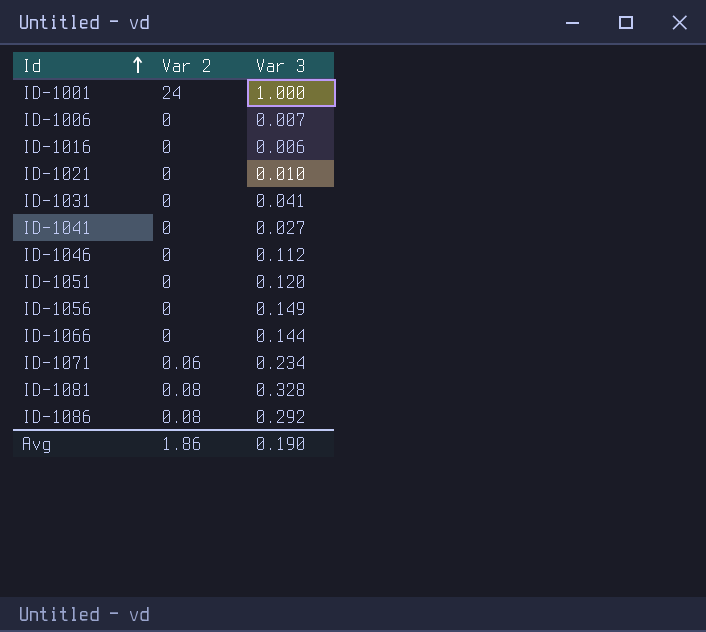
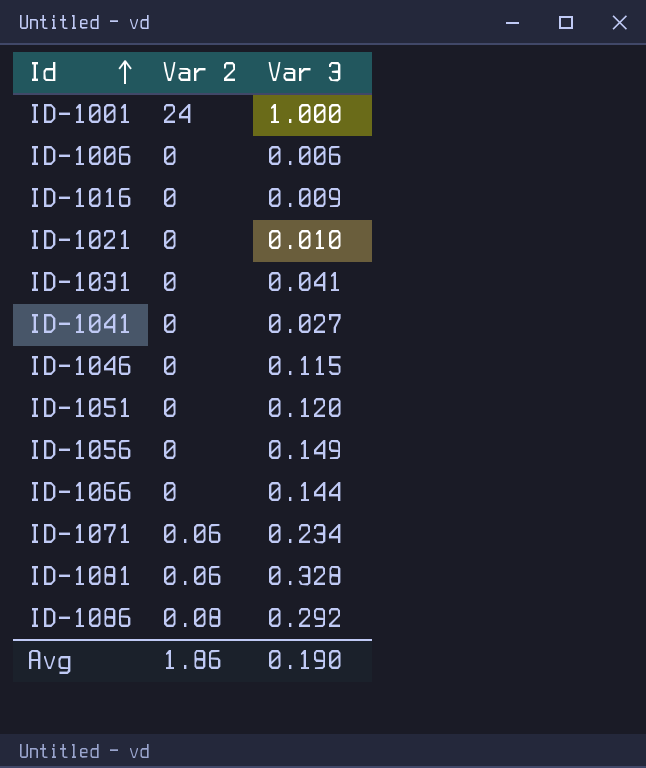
ID-1006 | Var 3: 0.007 -> 0.006
ID-1016 | Var 3: 0.006 -> 0.009
ID-1046 | Var 3: 0.112 -> 0.115
ID-1081 | Var 2: 0.08 -> 0.06

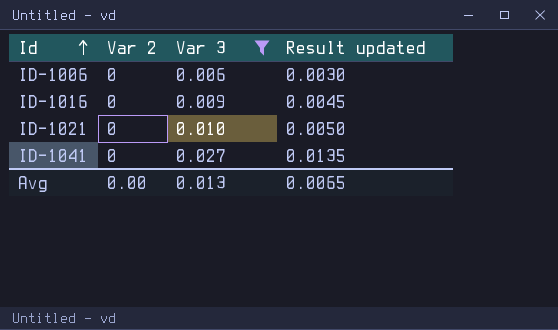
filter: none -> Var 3 <= 0.027
column Result updated | formula: none -> [Var 3] * 0.5
Avg | Var 2: 1.86 -> 0.00
Avg | Var 3: 0.190 -> 0.013

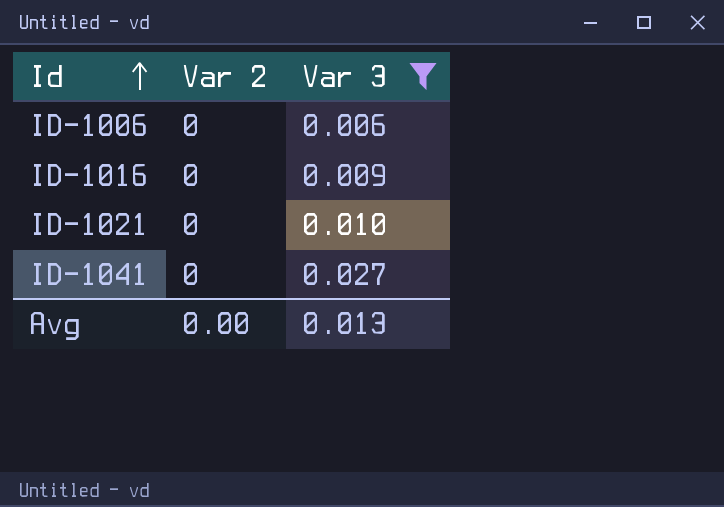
column Result updated | formula: [Var 3] * 0.5 -> none

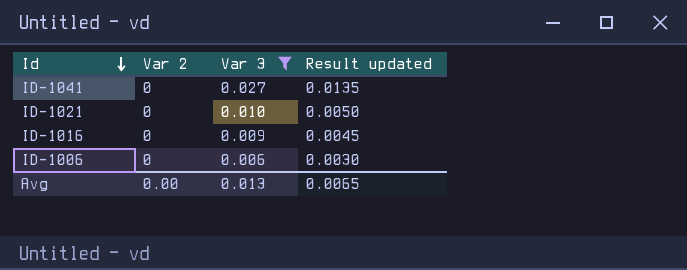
row order: Id ascending -> Id descending
column Result updated | formula: none -> [Var 3] * 0.5

